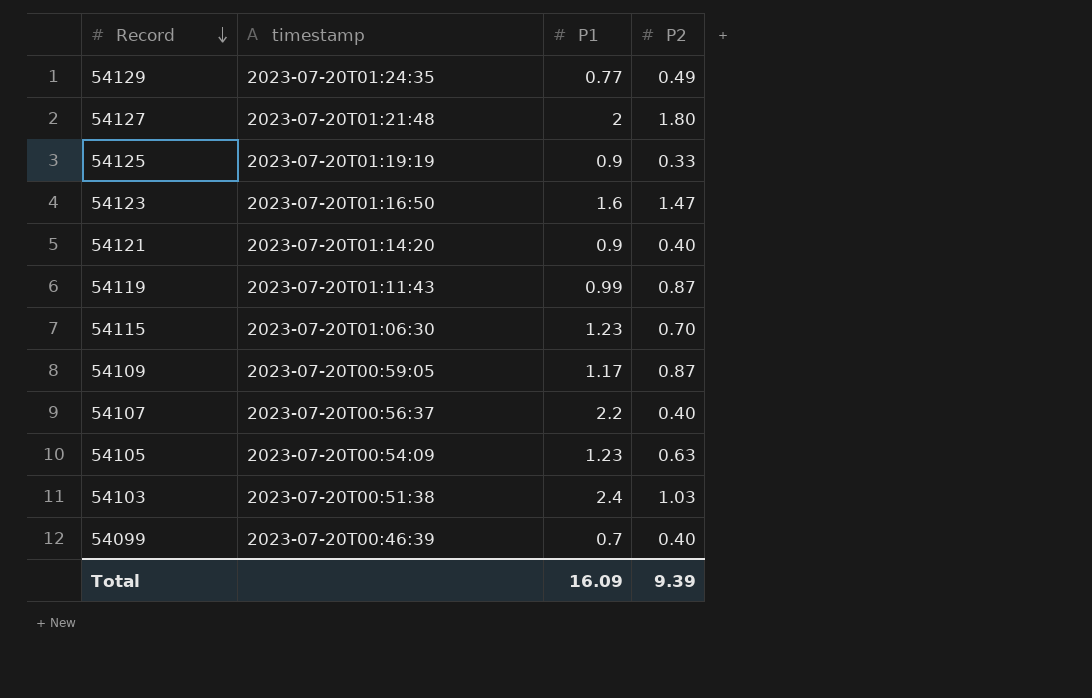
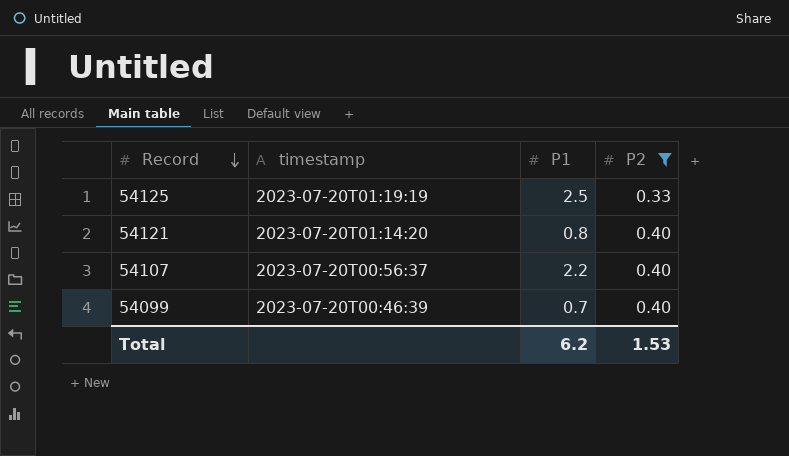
filter: none -> P2 <= 0.40
54125 | P1: 0.9 -> 2.5
54121 | P1: 0.9 -> 0.8
Total | P1: 16.09 -> 6.2
Total | P2: 9.39 -> 1.53

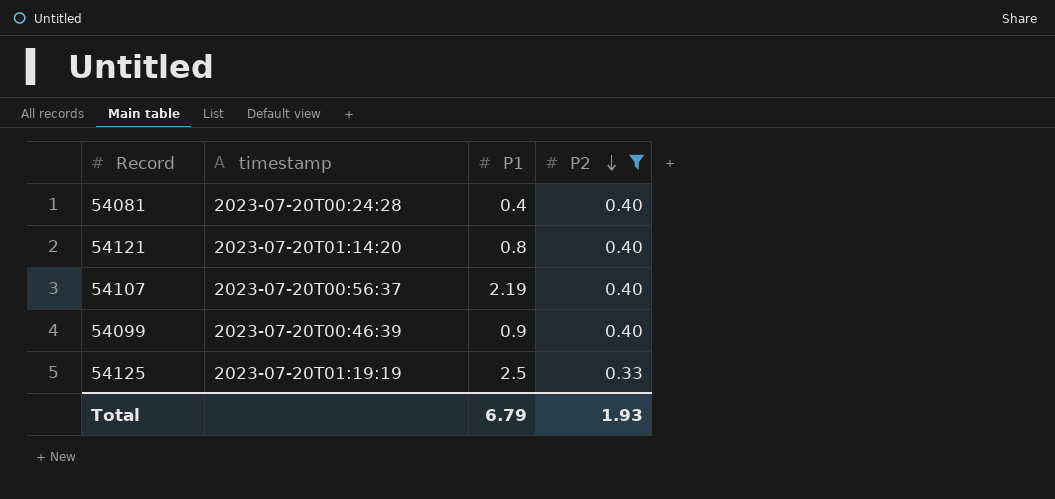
row order: Record descending -> P2 descending
row 54081: none -> 2023-07-20T00:24:28 | 0.4 | 0.40
54107 | P1: 2.2 -> 2.19
54099 | P1: 0.7 -> 0.9
Total | P1: 6.2 -> 6.79
Total | P2: 1.53 -> 1.93

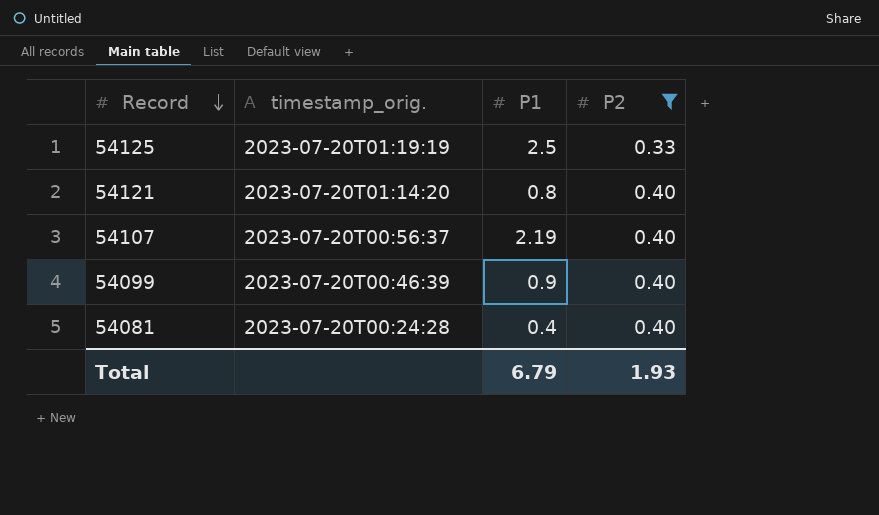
row order: P2 descending -> Record descending
column name: timestamp -> timestamp_orig.

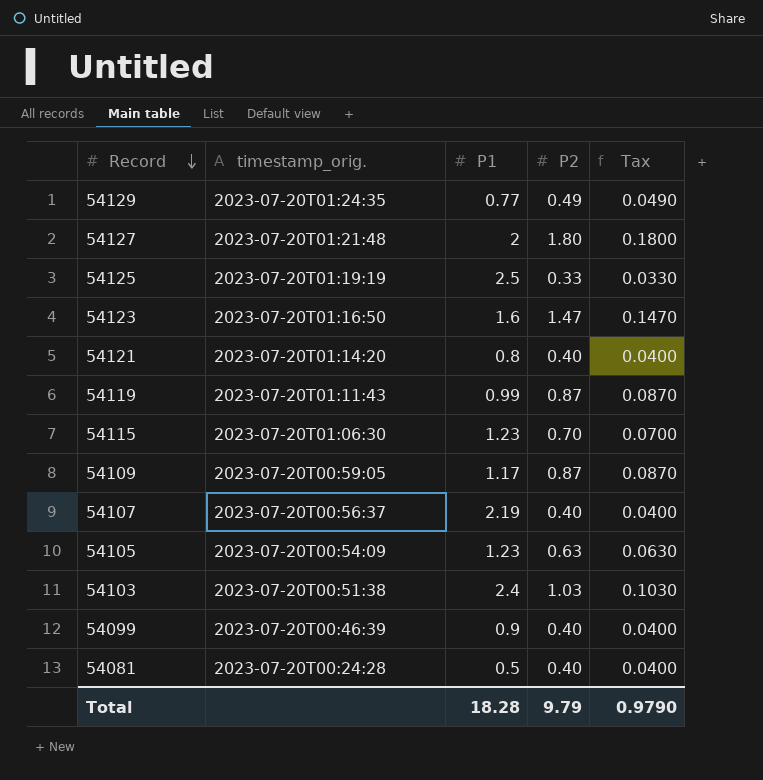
filter: P2 <= 0.40 -> none
column Tax | formula: none -> [P2] * 0.1
54081 | P1: 0.4 -> 0.5
Total | P1: 6.79 -> 18.28
Total | P2: 1.93 -> 9.79

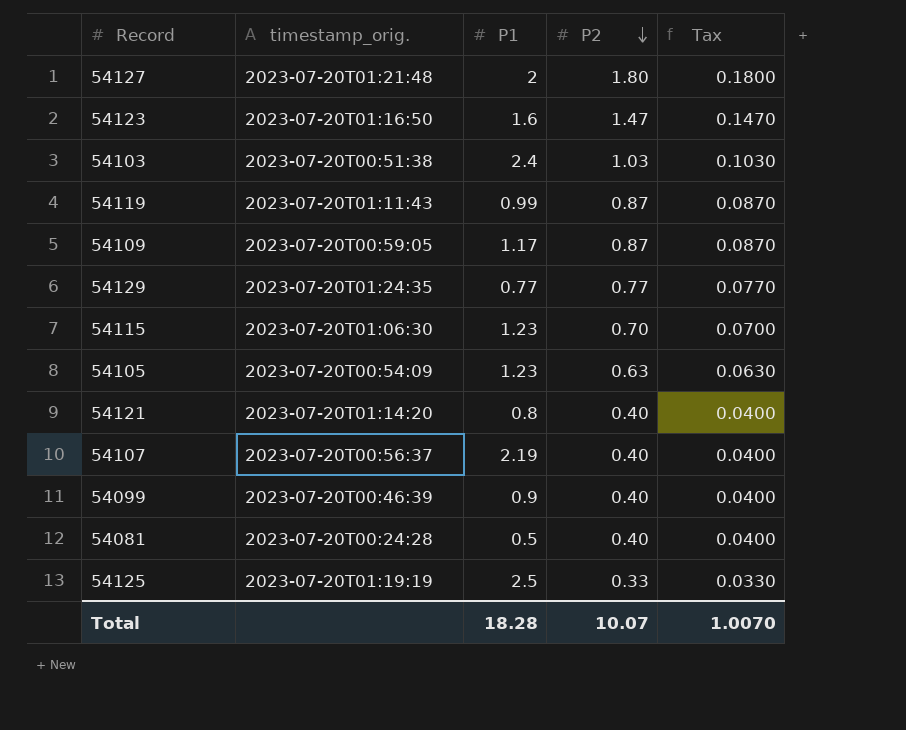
row order: Record descending -> P2 descending
54129 | P2: 0.49 -> 0.77
54129 | Tax: 0.0490 -> 0.0770
Total | P2: 9.79 -> 10.07
Total | Tax: 0.9790 -> 1.0070

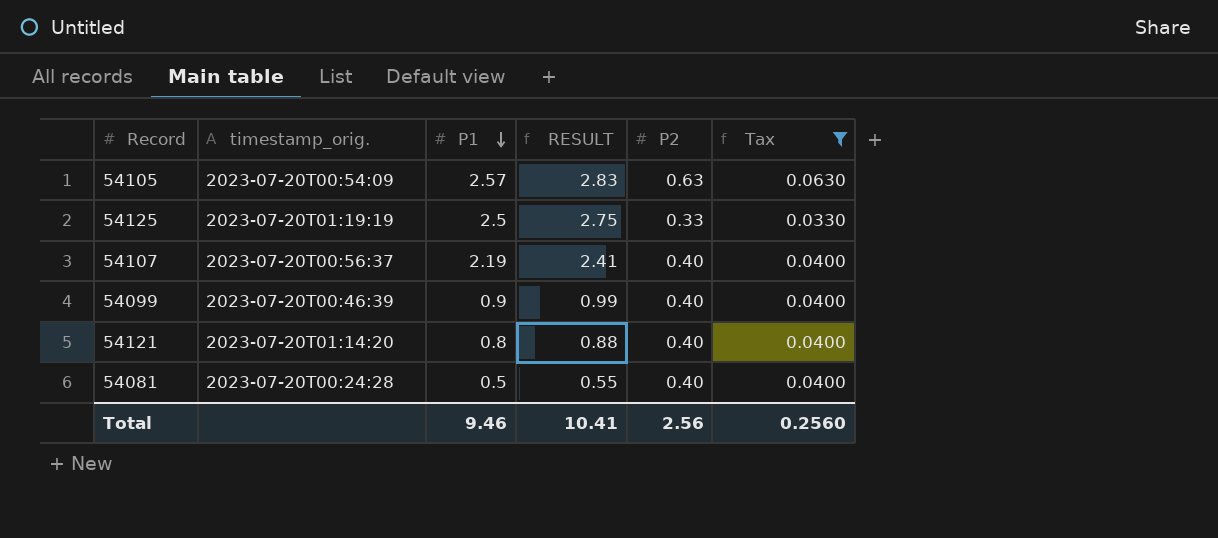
filter: none -> Tax <= 0.0630
row order: P2 descending -> P1 descending
column RESULT | formula: none -> [P1] * 1.1
54105 | P1: 1.23 -> 2.57
Total | P1: 18.28 -> 9.46
Total | P2: 10.07 -> 2.56
Total | Tax: 1.0070 -> 0.2560

